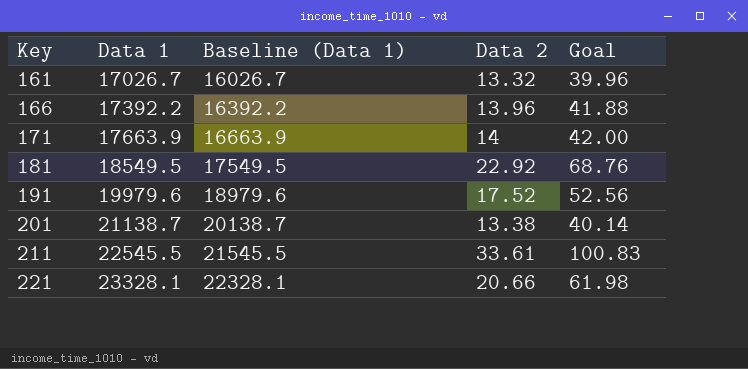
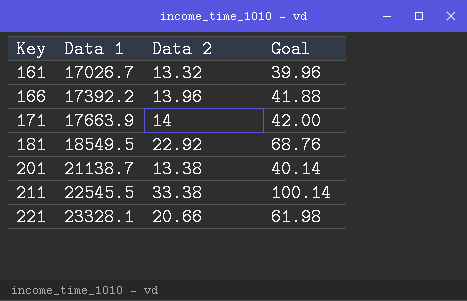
column Baseline (Data 1) | formula: [Data 1] - 1000 -> none
row 191: 19979.6 | 18979.6 | 17.52 | 52.56 -> none
211 | Data 2: 33.61 -> 33.38
211 | Goal: 100.83 -> 100.14

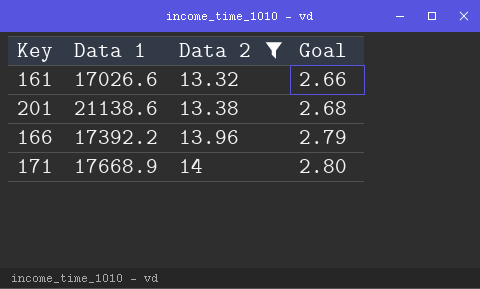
filter: none -> Data 2 <= 14
row order: Key ascending -> Data 2 ascending
column Goal | formula: [Data 2] * 3 -> [Data 2] * 0.2
161 | Data 1: 17026.7 -> 17026.6
201 | Data 1: 21138.7 -> 21138.6
171 | Data 1: 17663.9 -> 17668.9

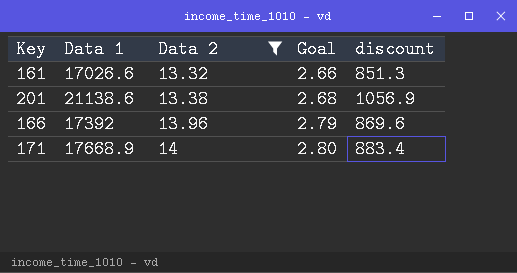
column discount | formula: none -> [Data 1] * 0.05
166 | Data 1: 17392.2 -> 17392

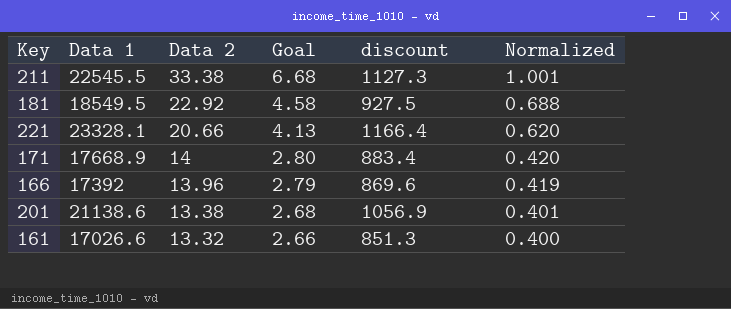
filter: Data 2 <= 14 -> none
row order: Data 2 ascending -> Data 2 descending
column Normalized | formula: none -> [Data 2] * 0.03

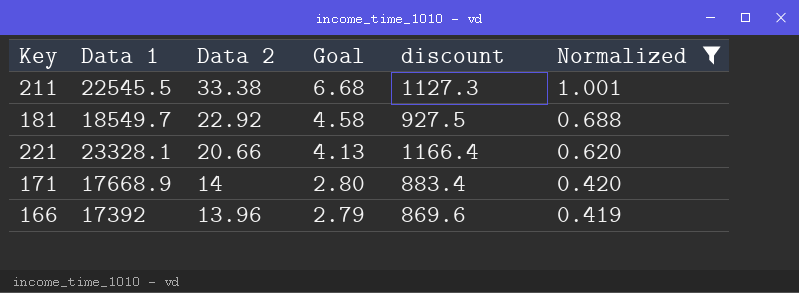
filter: none -> Normalized >= 0.419
181 | Data 1: 18549.5 -> 18549.7

